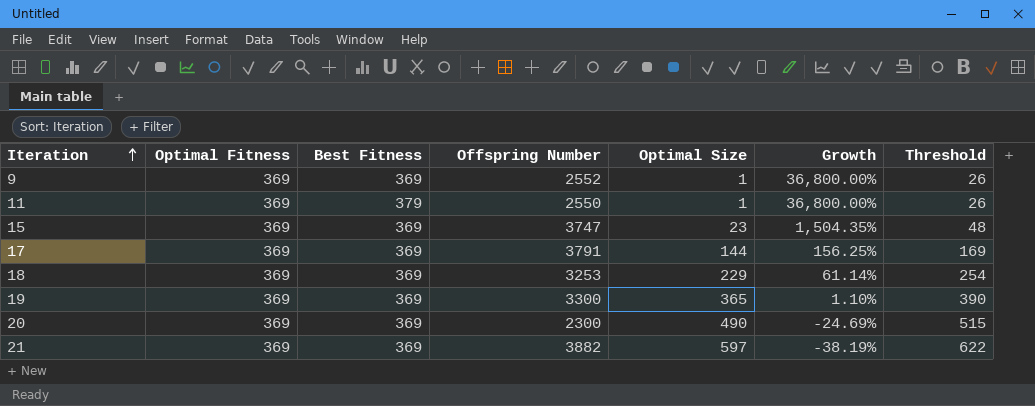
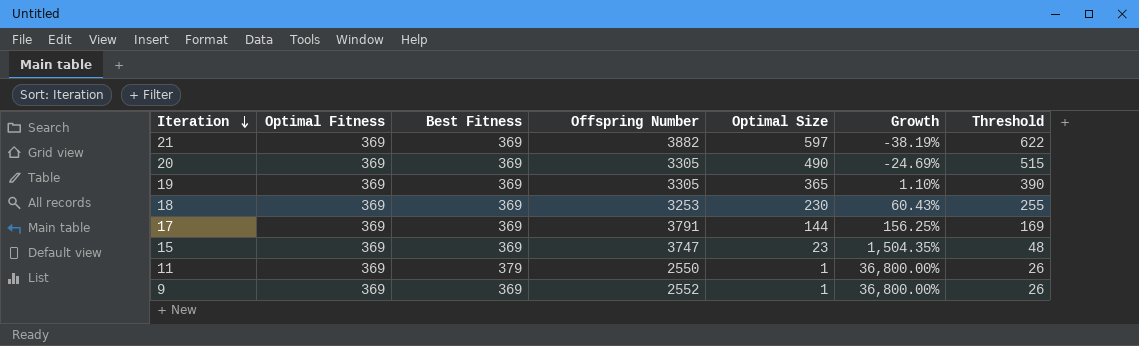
row order: Iteration ascending -> Iteration descending
20 | Offspring Number: 2300 -> 3305
19 | Offspring Number: 3300 -> 3305
18 | Optimal Size: 229 -> 230
18 | Growth: 61.14% -> 60.43%
18 | Threshold: 254 -> 255

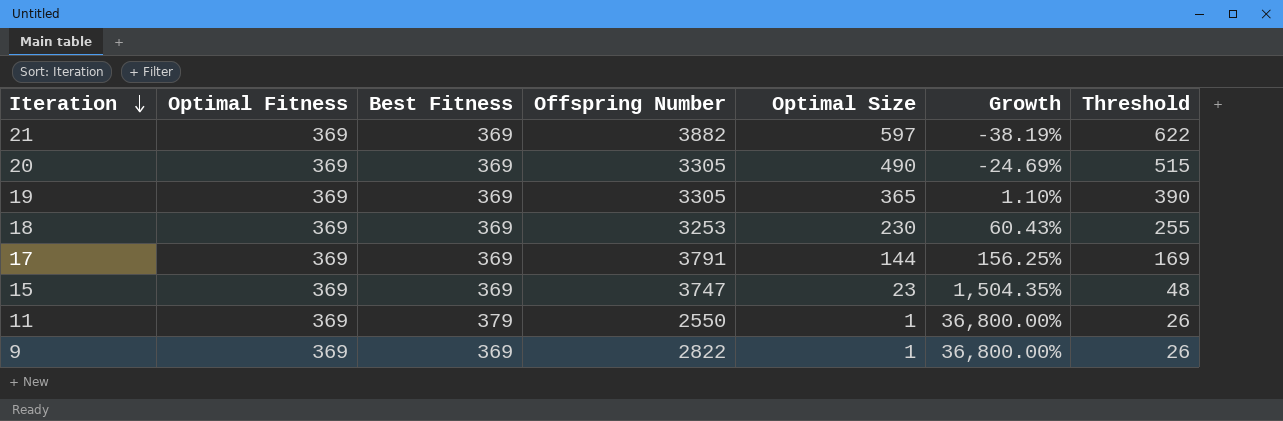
9 | Offspring Number: 2552 -> 2822

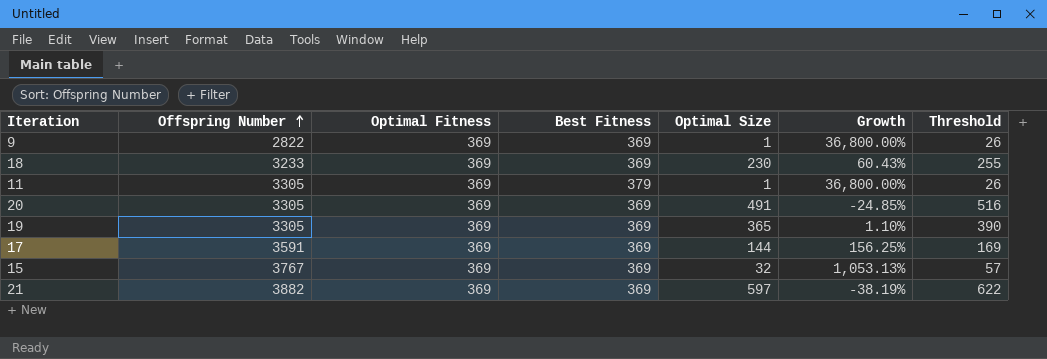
row order: Iteration descending -> Offspring Number ascending
column Offspring Number | position: 4 -> 2
18 | Offspring Number: 3253 -> 3233
11 | Offspring Number: 2550 -> 3305
20 | Optimal Size: 490 -> 491
20 | Growth: -24.69% -> -24.85%
20 | Threshold: 515 -> 516
17 | Offspring Number: 3791 -> 3591
15 | Offspring Number: 3747 -> 3767
15 | Optimal Size: 23 -> 32
15 | Growth: 1,504.35% -> 1,053.13%
15 | Threshold: 48 -> 57

